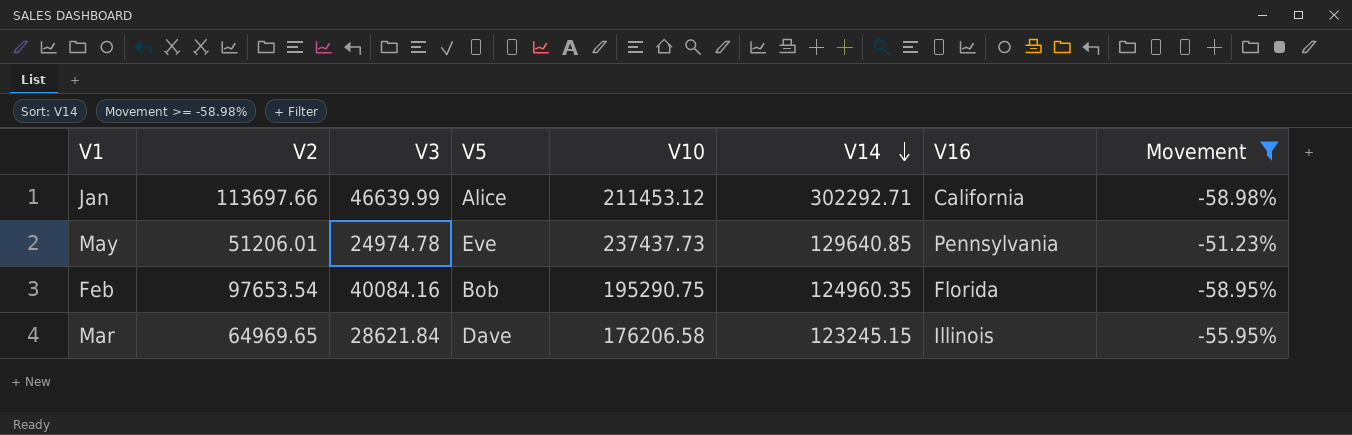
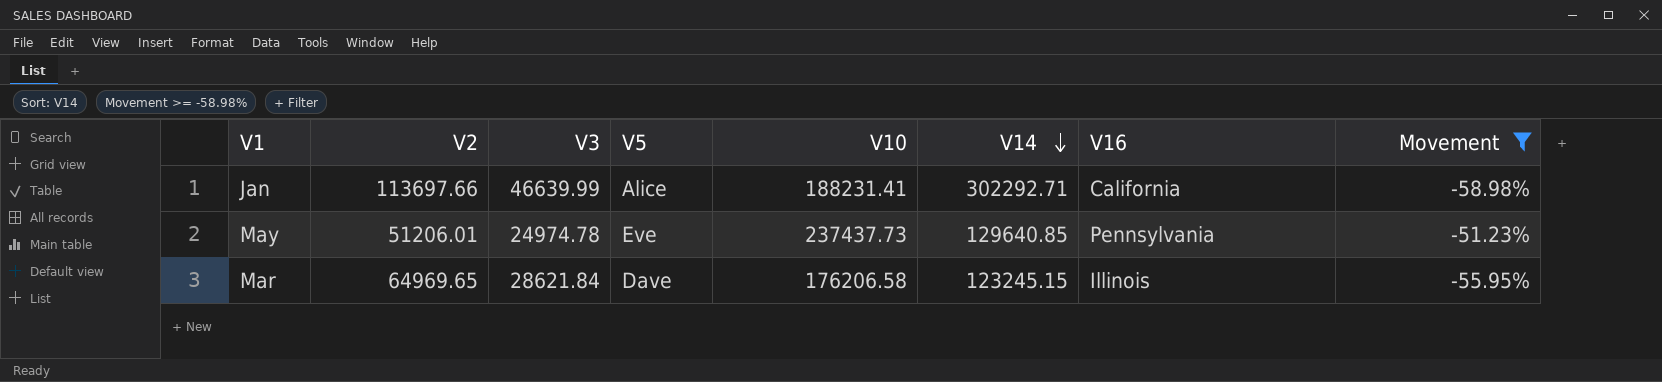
row Feb: 97653.54 | 40084.16 | Bob | 195290.75 | 124960.35 | Florida | -58.95% -> none
Jan | V10: 211453.12 -> 188231.41

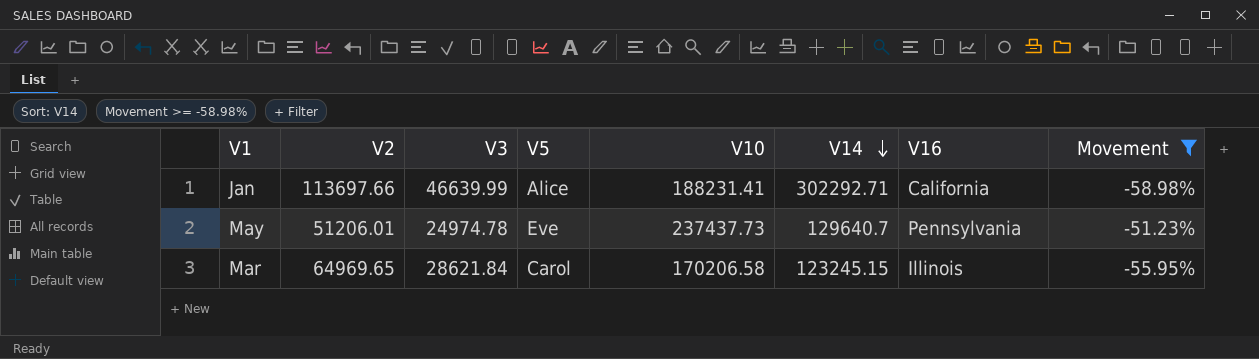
May | V14: 129640.85 -> 129640.7
Mar | V5: Dave -> Carol
Mar | V10: 176206.58 -> 170206.58

